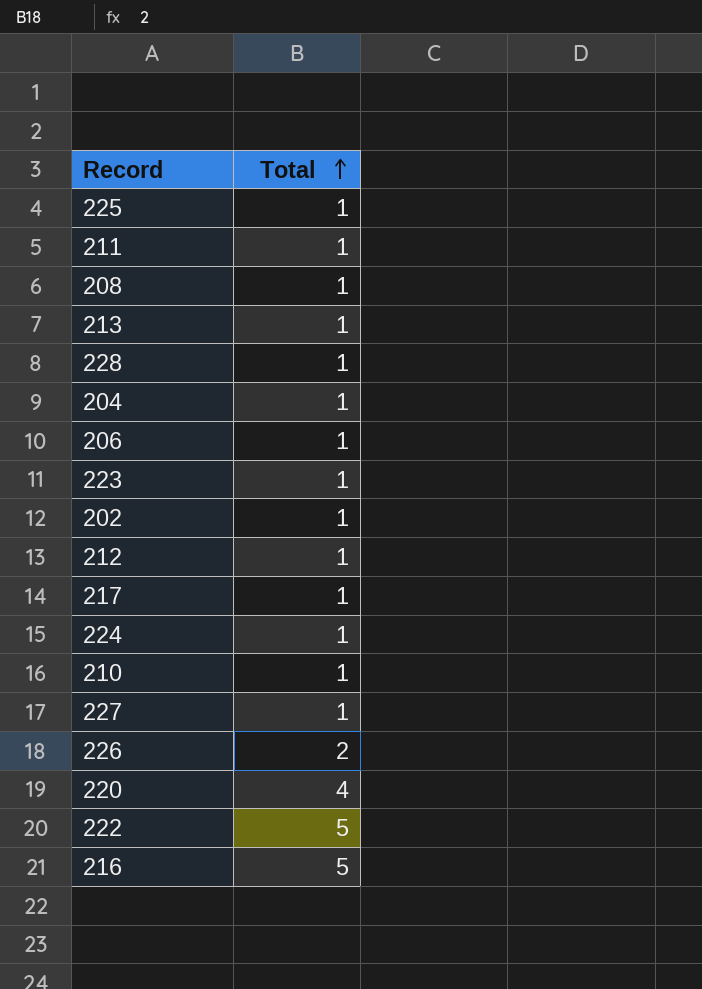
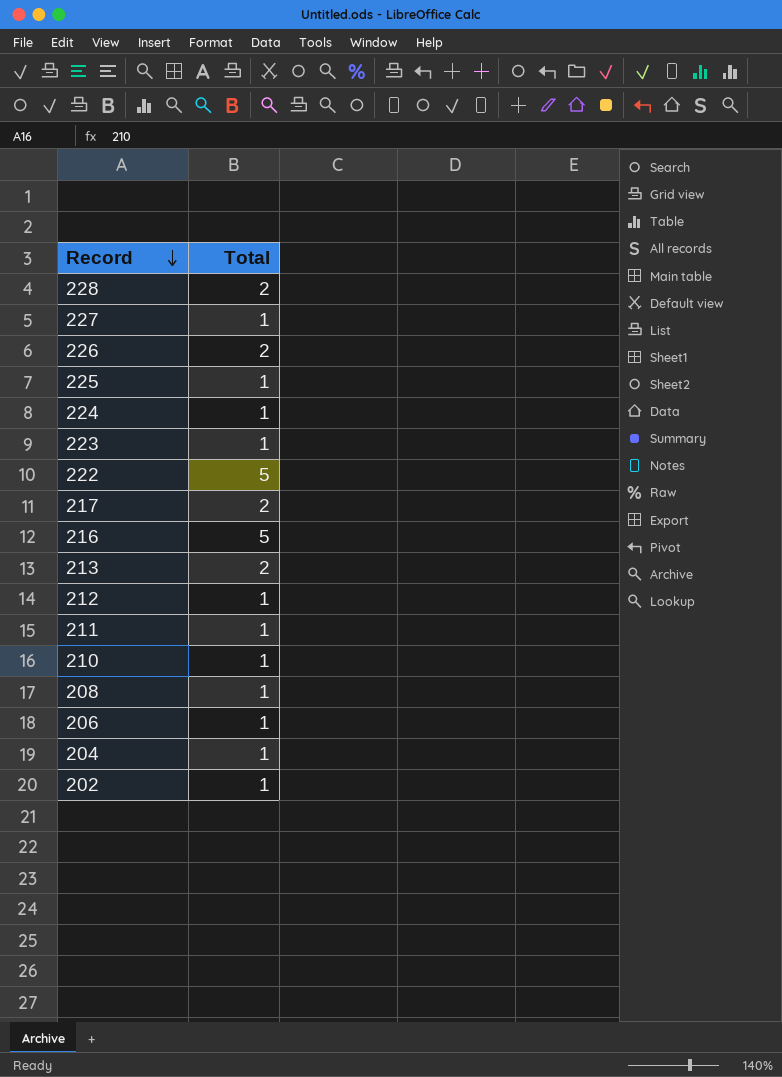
row order: Total ascending -> Record descending
row 220: 4 -> none
228 | Total: 1 -> 2
217 | Total: 1 -> 2
213 | Total: 1 -> 2

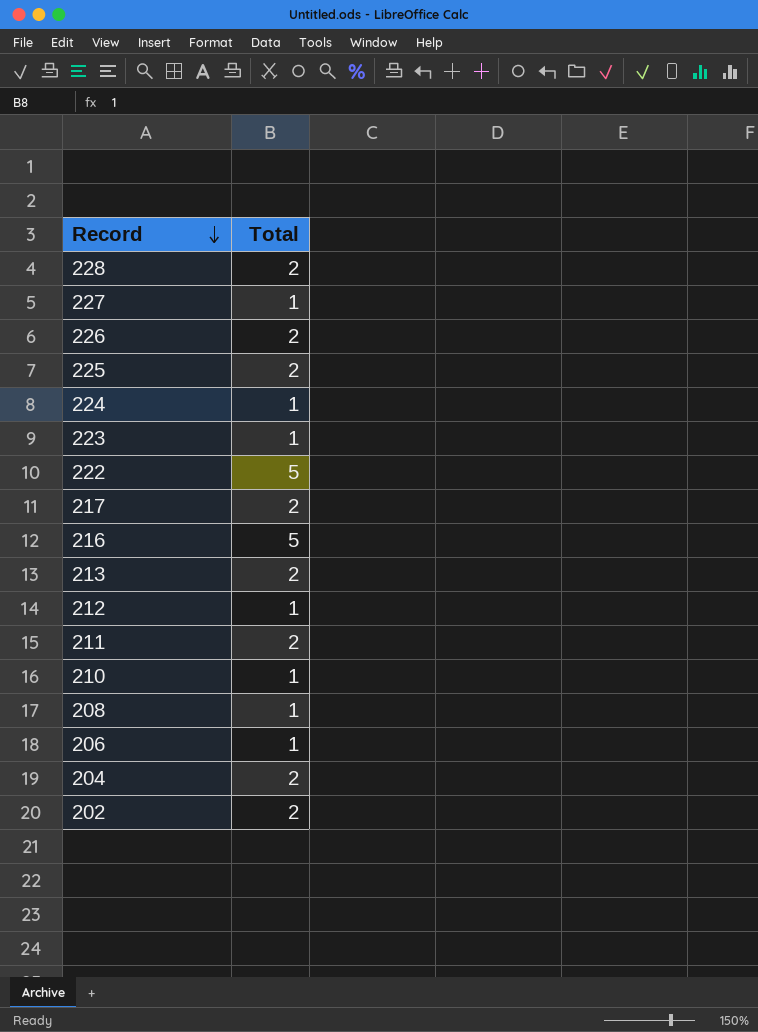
225 | Total: 1 -> 2
211 | Total: 1 -> 2
204 | Total: 1 -> 2
202 | Total: 1 -> 2

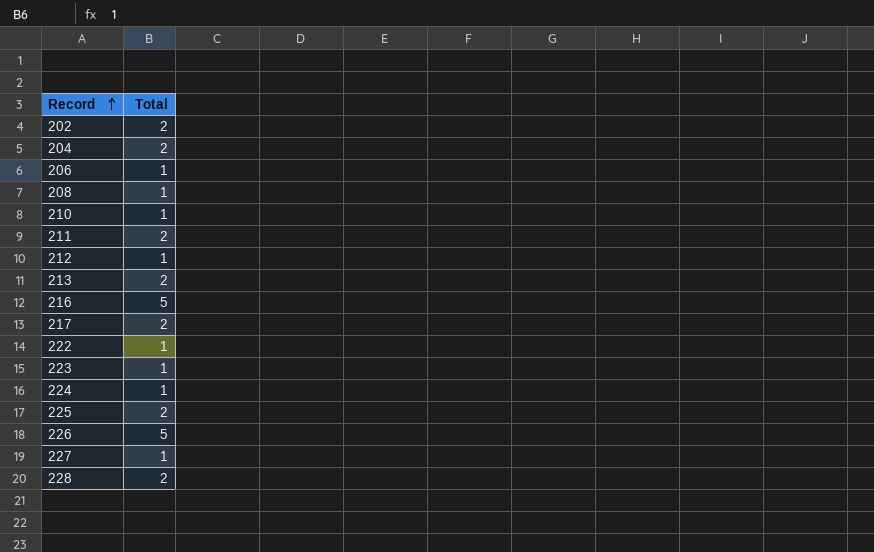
row order: Record descending -> Record ascending
222 | Total: 5 -> 1
226 | Total: 2 -> 5

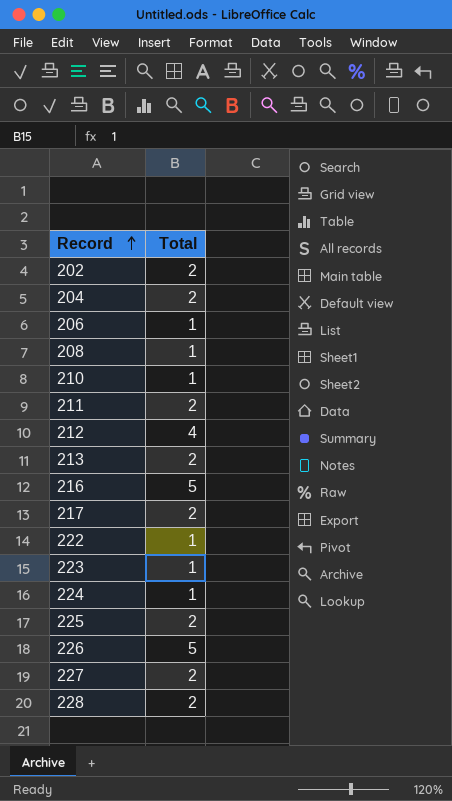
212 | Total: 1 -> 4
227 | Total: 1 -> 2

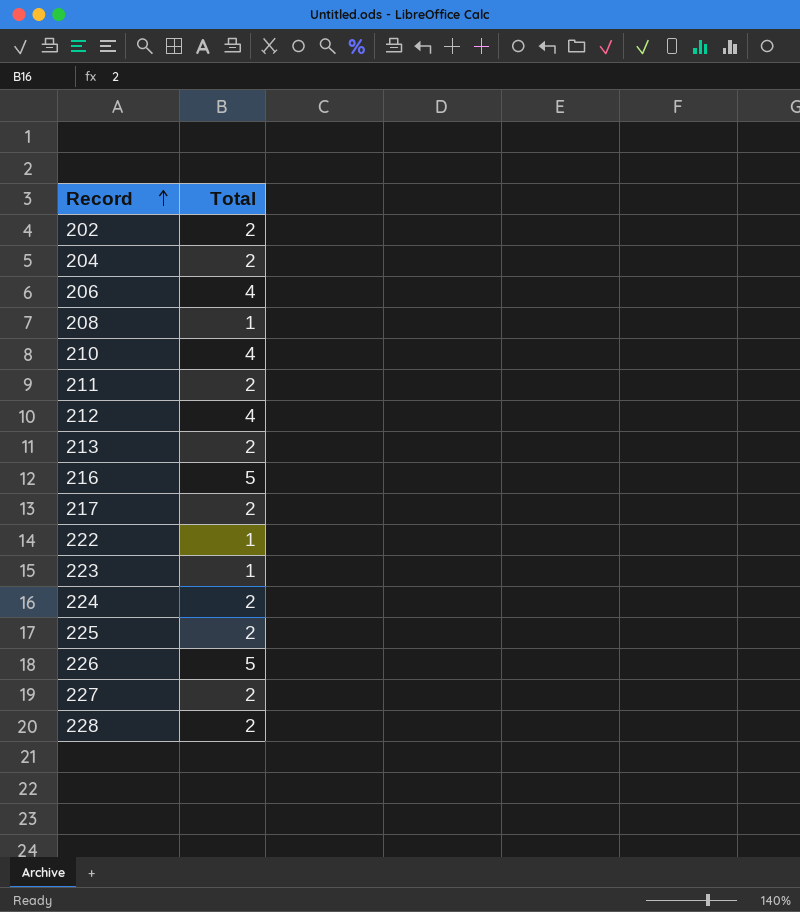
206 | Total: 1 -> 4
210 | Total: 1 -> 4
224 | Total: 1 -> 2

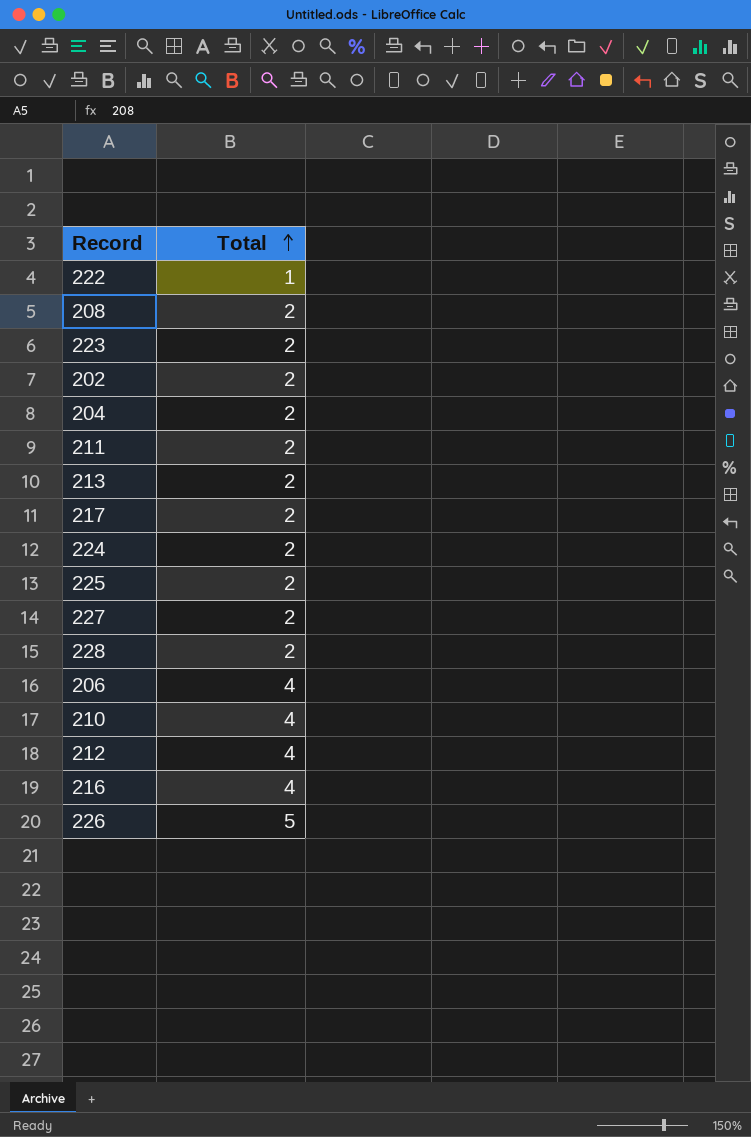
row order: Record ascending -> Total ascending
208 | Total: 1 -> 2
223 | Total: 1 -> 2
216 | Total: 5 -> 4

